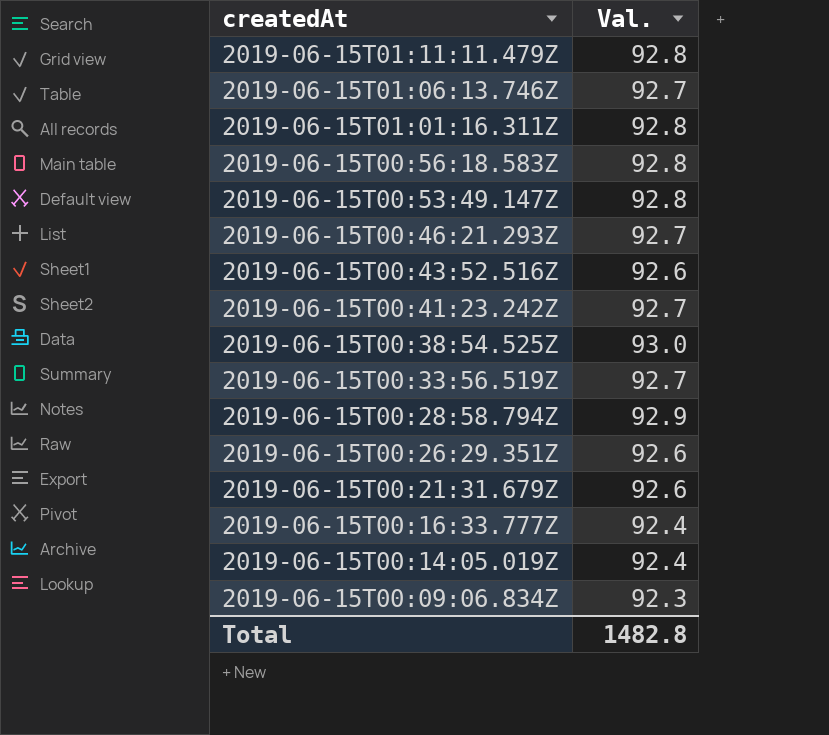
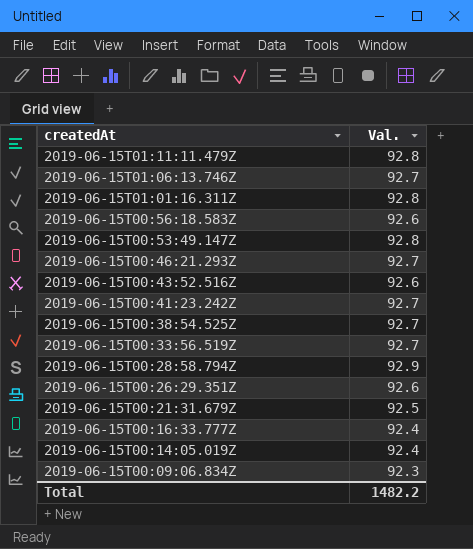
2019-06-15T00:56:18.583Z | Val.: 92.8 -> 92.6
2019-06-15T00:38:54.525Z | Val.: 93.0 -> 92.7
2019-06-15T00:21:31.679Z | Val.: 92.6 -> 92.5
Total | Val.: 1482.8 -> 1482.2

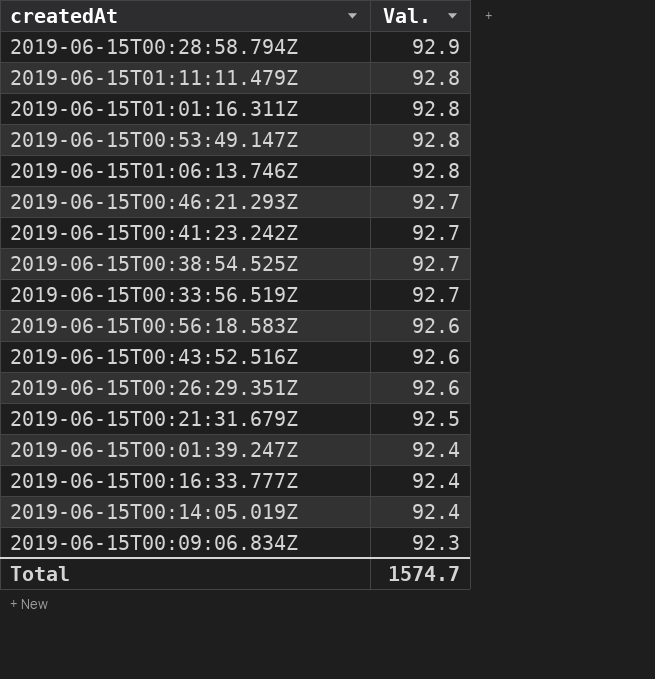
row order: createdAt descending -> Val. descending
2019-06-15T01:06:13.746Z | Val.: 92.7 -> 92.8
row 2019-06-15T00:01:39.247Z: none -> 92.4
Total | Val.: 1482.2 -> 1574.7

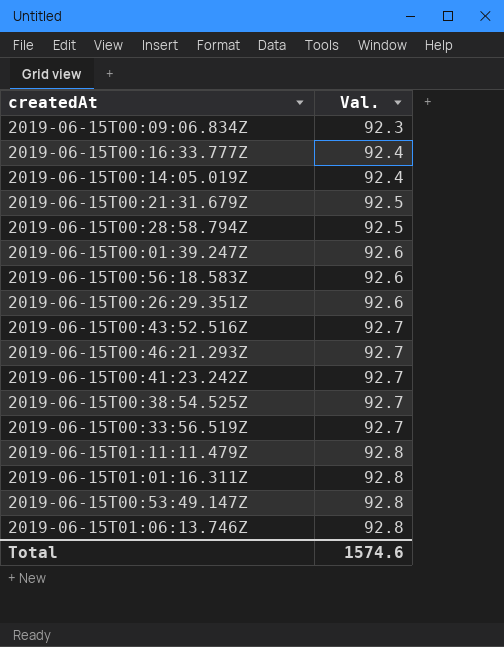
row order: Val. descending -> Val. ascending
2019-06-15T00:28:58.794Z | Val.: 92.9 -> 92.5
2019-06-15T00:01:39.247Z | Val.: 92.4 -> 92.6
2019-06-15T00:43:52.516Z | Val.: 92.6 -> 92.7
Total | Val.: 1574.7 -> 1574.6

